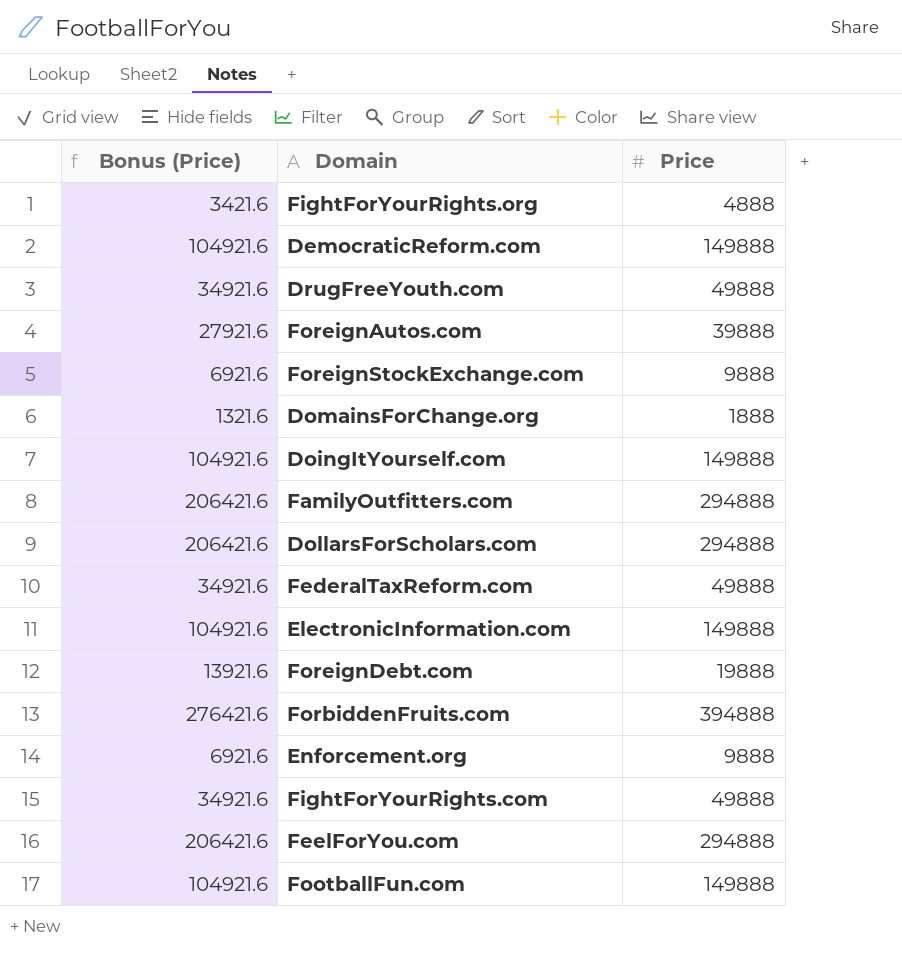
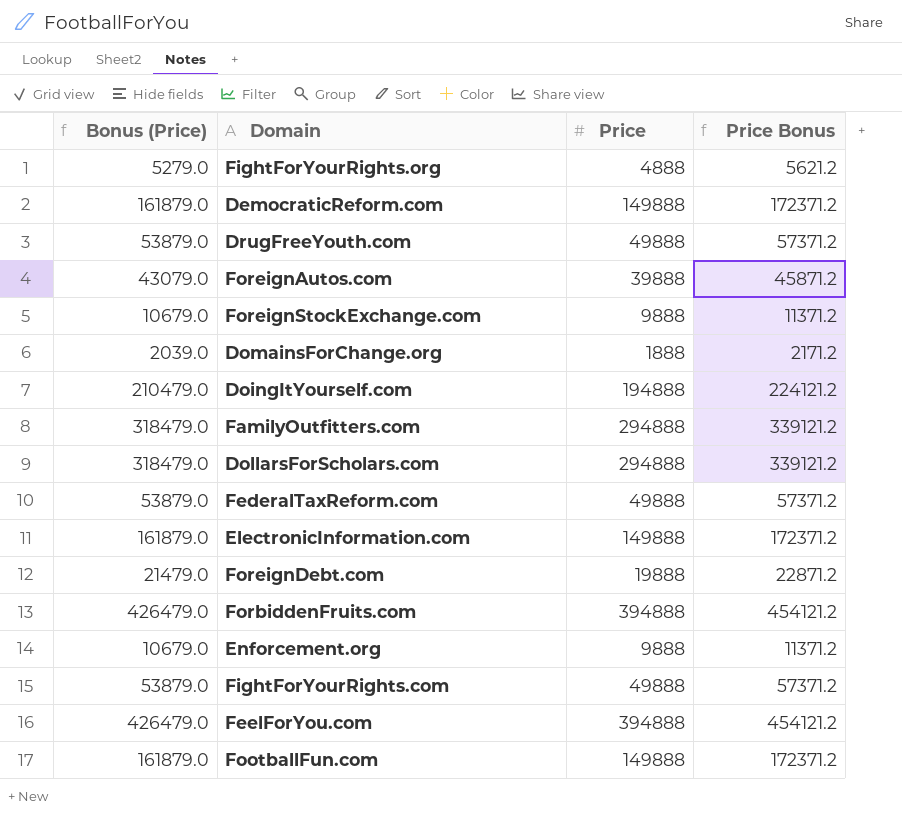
column Bonus (Price) | formula: [Price] * 0.7 -> [Price] * 1.08
column Price Bonus | formula: none -> [Price] * 1.15
DoingItYourself.com | Price: 149888 -> 194888
FeelForYou.com | Price: 294888 -> 394888

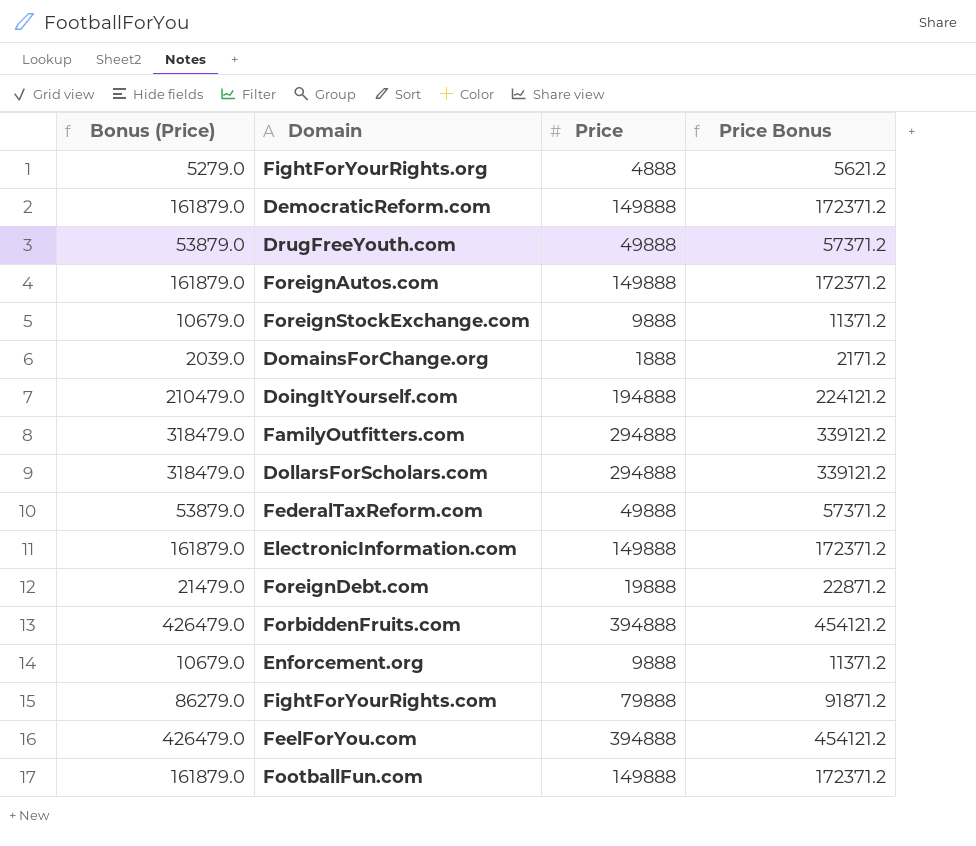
ForeignAutos.com | Bonus (Price): 43079.0 -> 161879.0
ForeignAutos.com | Price: 39888 -> 149888
ForeignAutos.com | Price Bonus: 45871.2 -> 172371.2
FightForYourRights.com | Bonus (Price): 53879.0 -> 86279.0
FightForYourRights.com | Price: 49888 -> 79888
FightForYourRights.com | Price Bonus: 57371.2 -> 91871.2

